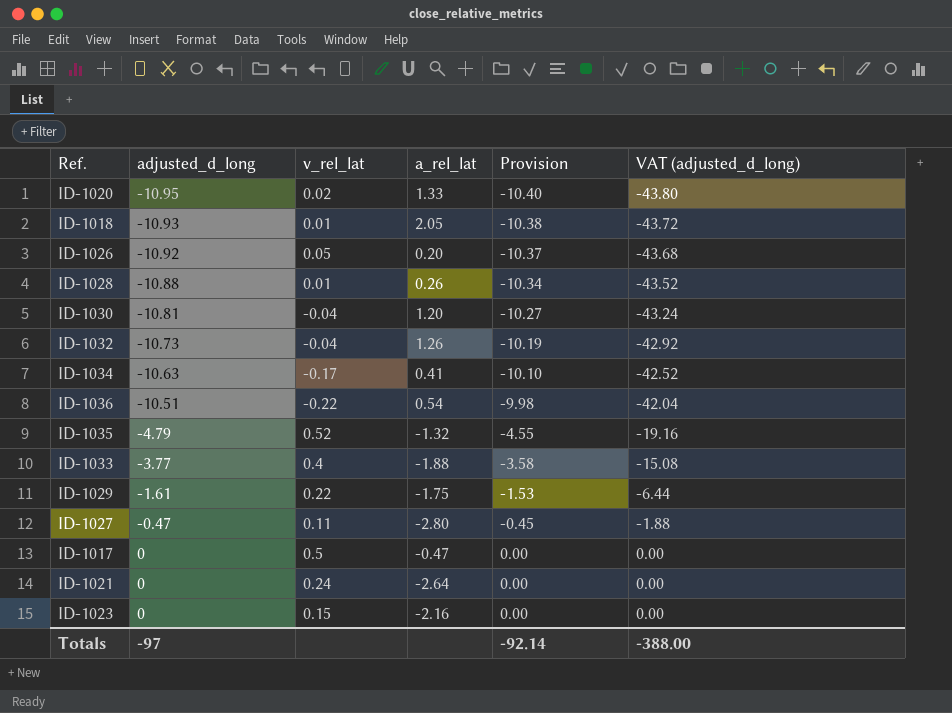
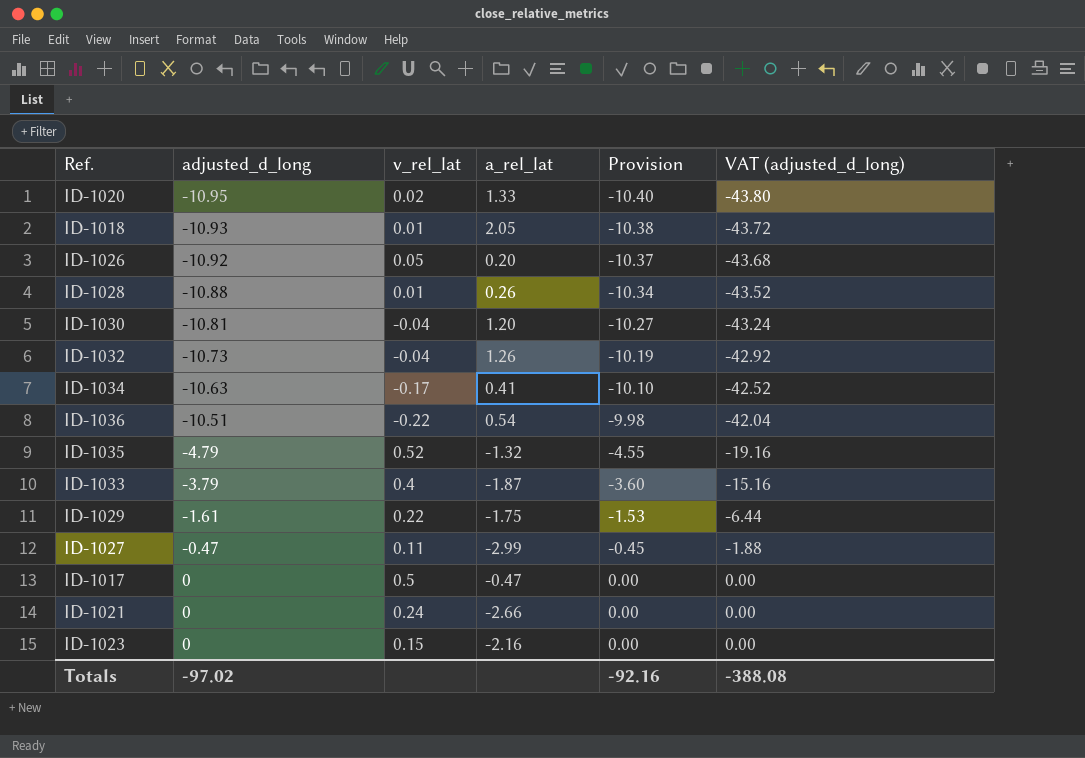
ID-1033 | adjusted_d_long: -3.77 -> -3.79
ID-1033 | a_rel_lat: -1.88 -> -1.87
ID-1033 | Provision: -3.58 -> -3.60
ID-1033 | VAT (adjusted_d_long): -15.08 -> -15.16
ID-1027 | a_rel_lat: -2.80 -> -2.99
ID-1021 | a_rel_lat: -2.64 -> -2.66
Totals | adjusted_d_long: -97 -> -97.02
Totals | Provision: -92.14 -> -92.16
Totals | VAT (adjusted_d_long): -388.00 -> -388.08

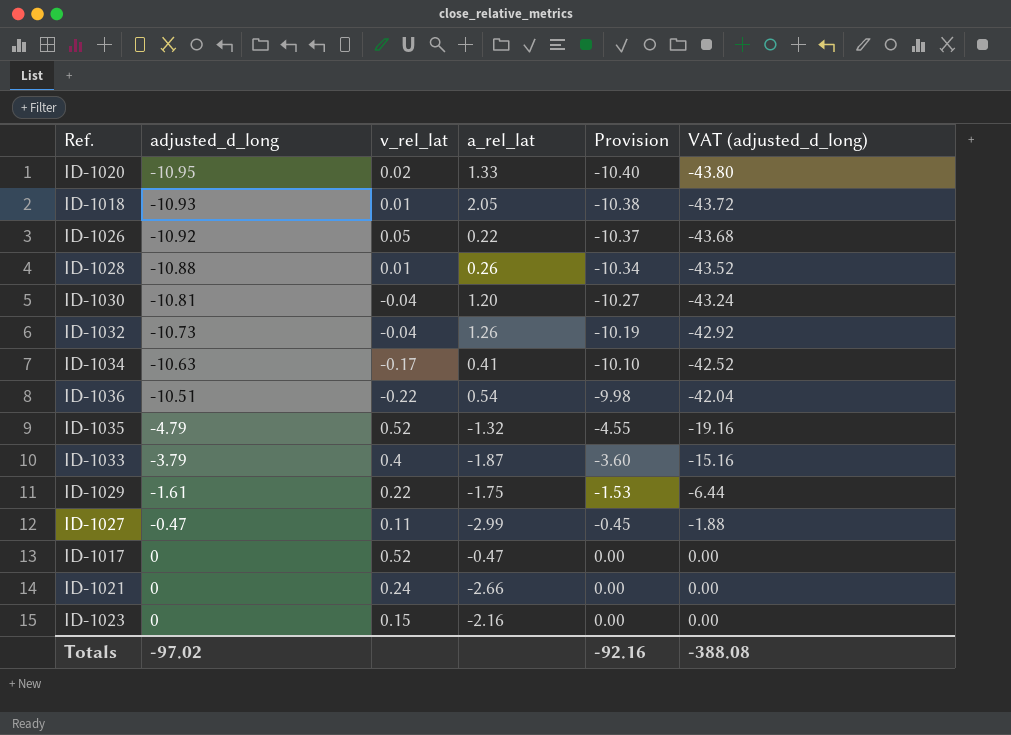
ID-1026 | a_rel_lat: 0.20 -> 0.22
ID-1017 | v_rel_lat: 0.5 -> 0.52

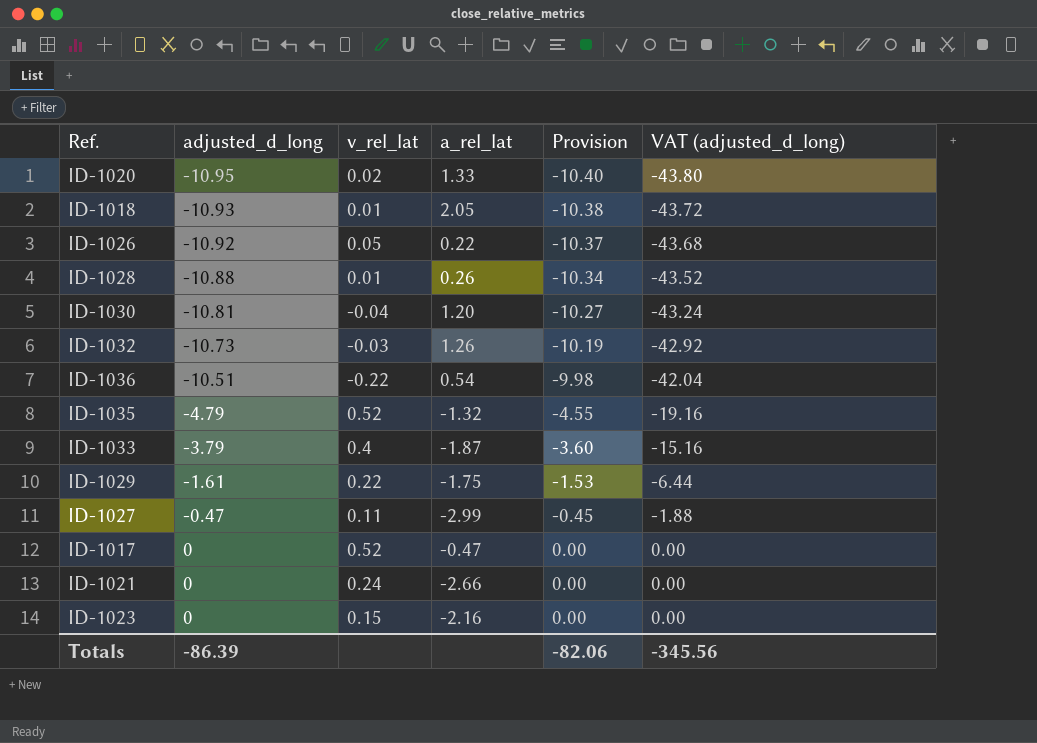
row ID-1034: -10.63 | -0.17 | 0.41 | -10.10 | -42.52 -> none
ID-1032 | v_rel_lat: -0.04 -> -0.03
Totals | adjusted_d_long: -97.02 -> -86.39
Totals | Provision: -92.16 -> -82.06
Totals | VAT (adjusted_d_long): -388.08 -> -345.56

